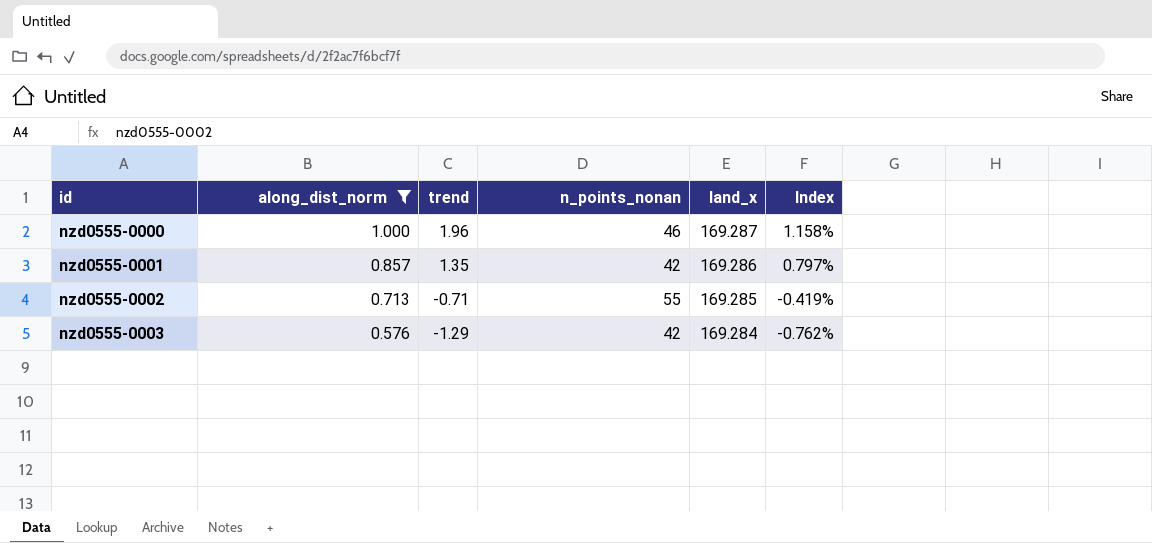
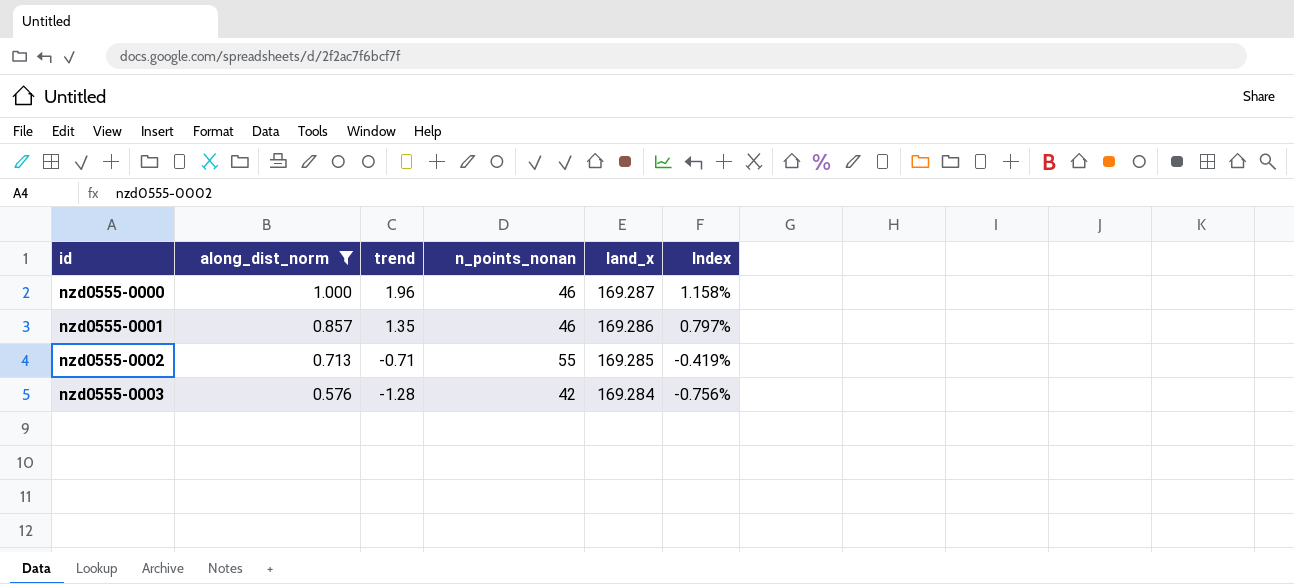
nzd0555-0001 | n_points_nonan: 42 -> 46
nzd0555-0003 | trend: -1.29 -> -1.28
nzd0555-0003 | Index: -0.762% -> -0.756%

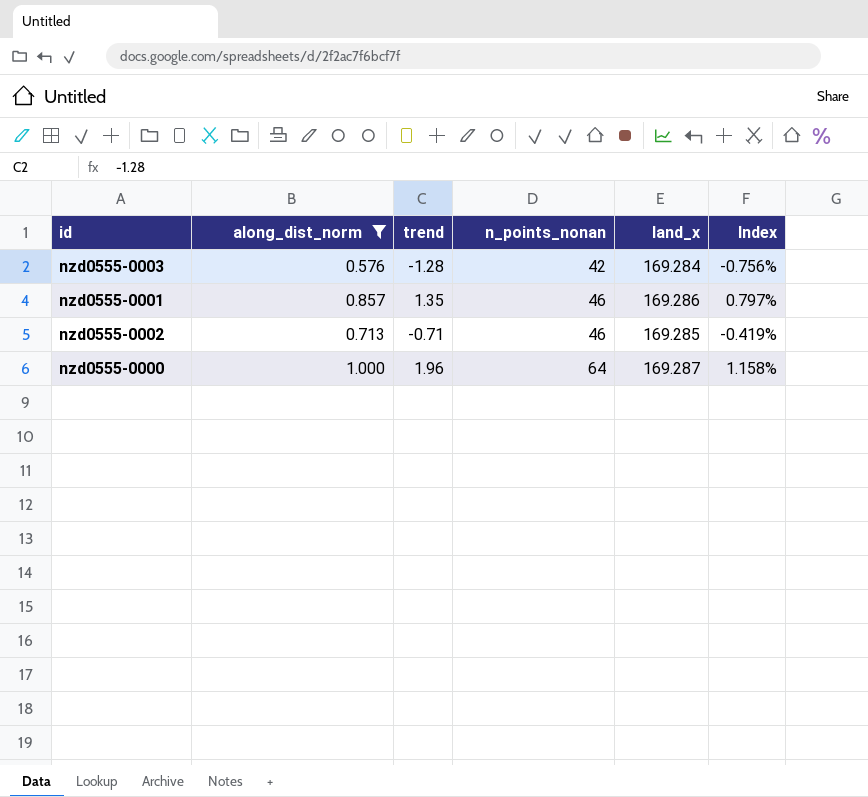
row order: id ascending -> n_points_nonan ascending
nzd0555-0002 | n_points_nonan: 55 -> 46
nzd0555-0000 | n_points_nonan: 46 -> 64

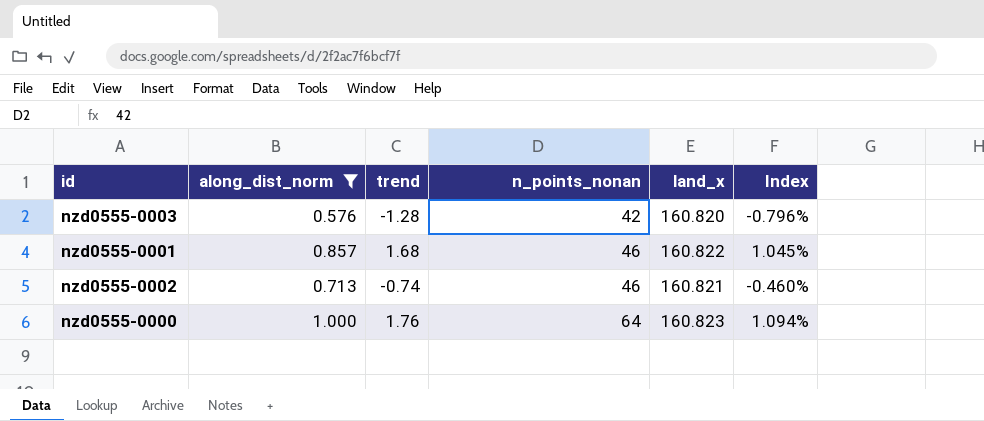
nzd0555-0003 | land_x: 169.284 -> 160.820
nzd0555-0003 | Index: -0.756% -> -0.796%
nzd0555-0001 | trend: 1.35 -> 1.68
nzd0555-0001 | land_x: 169.286 -> 160.822
nzd0555-0001 | Index: 0.797% -> 1.045%
nzd0555-0002 | trend: -0.71 -> -0.74
nzd0555-0002 | land_x: 169.285 -> 160.821
nzd0555-0002 | Index: -0.419% -> -0.460%
nzd0555-0000 | trend: 1.96 -> 1.76
nzd0555-0000 | land_x: 169.287 -> 160.823
nzd0555-0000 | Index: 1.158% -> 1.094%

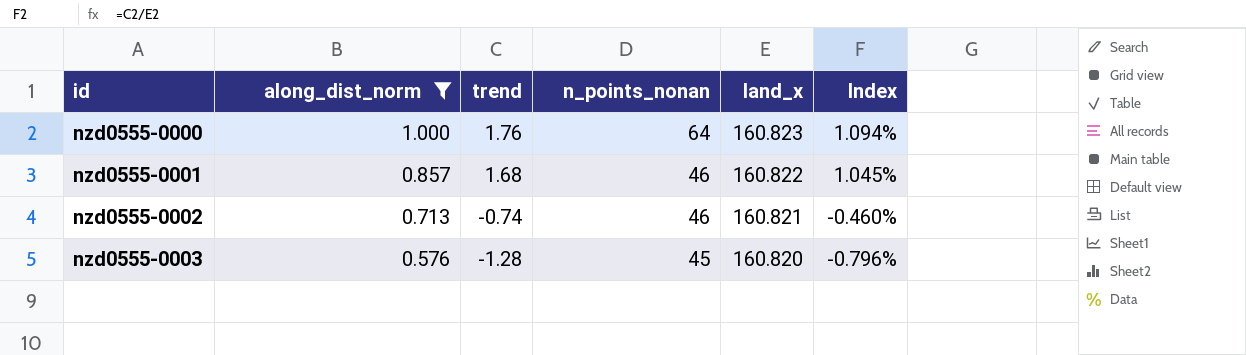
row order: n_points_nonan ascending -> id ascending
nzd0555-0003 | n_points_nonan: 42 -> 45

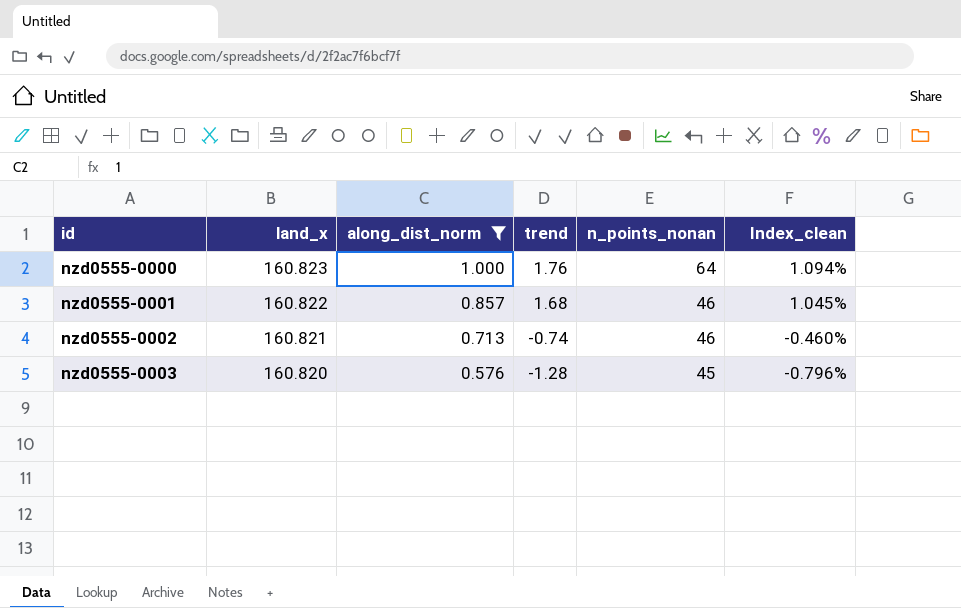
column land_x | position: 5 -> 2
column name: Index -> Index_clean

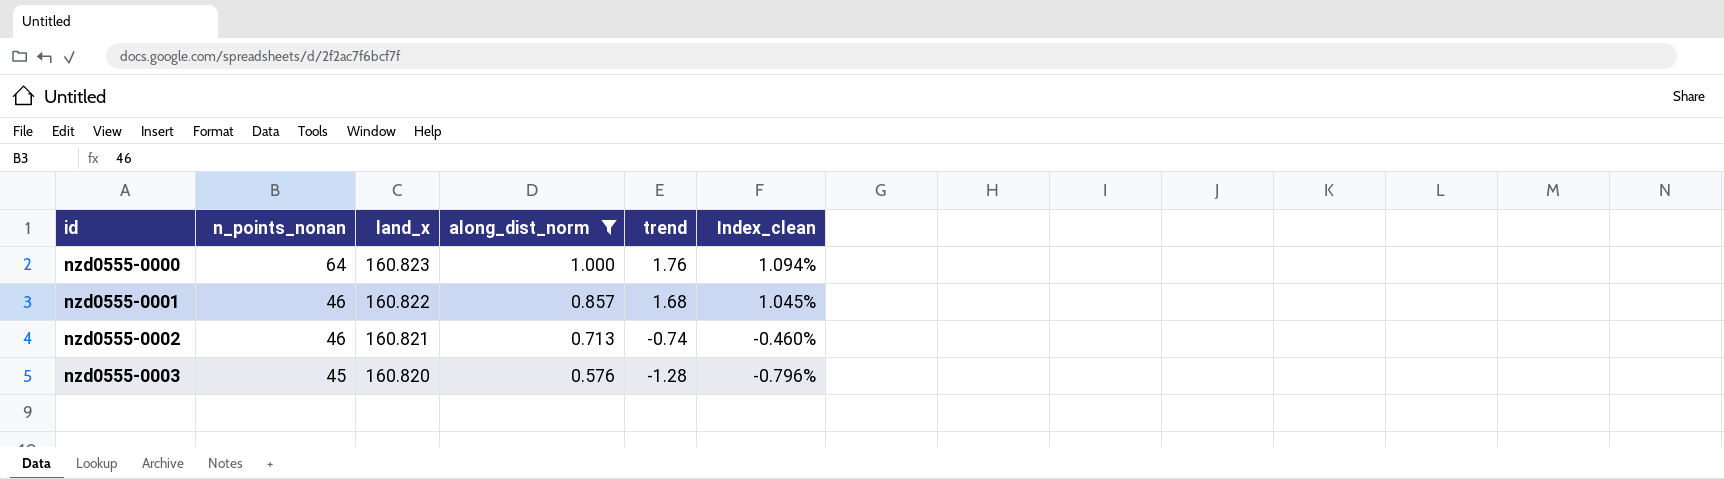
column n_points_nonan | position: 5 -> 2

